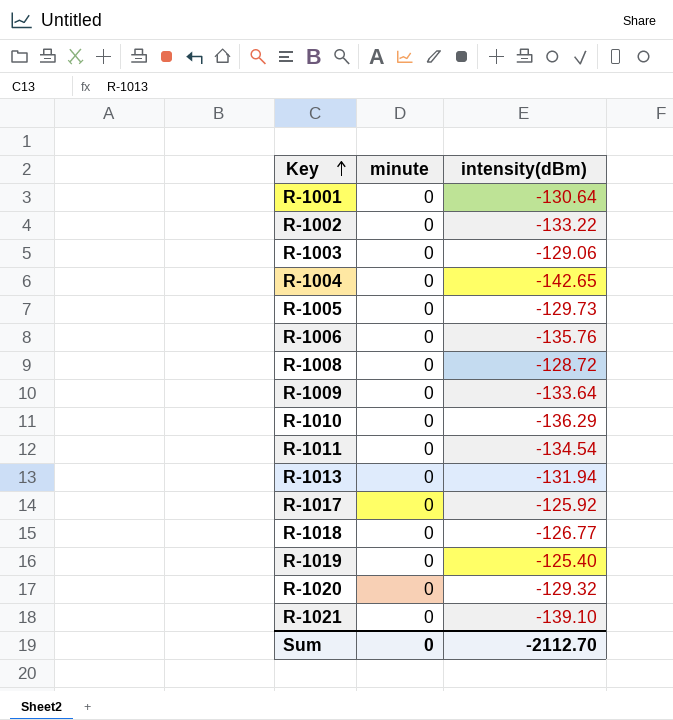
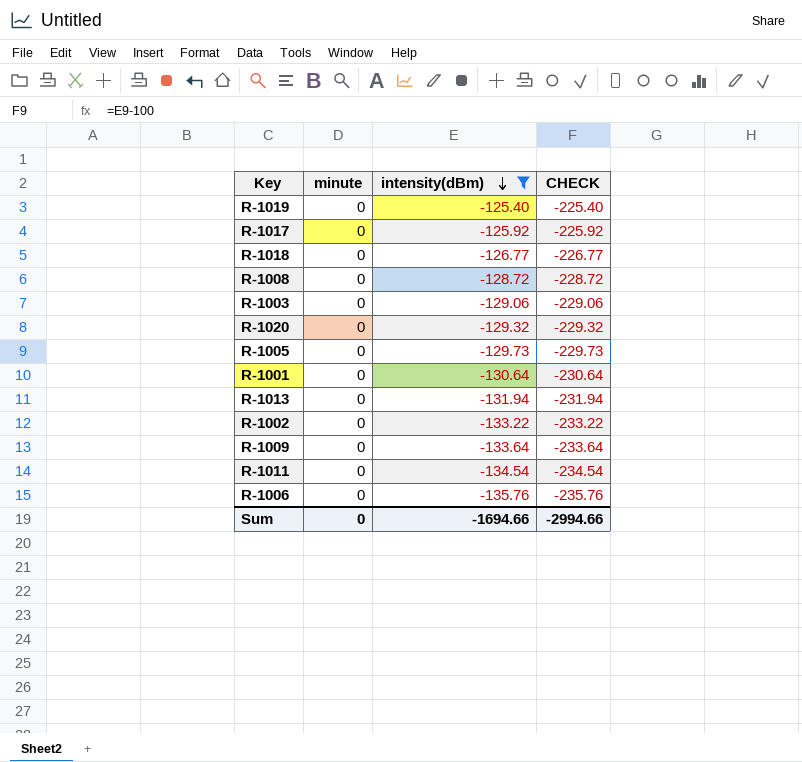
filter: none -> intensity(dBm) >= -135.76
row order: Key ascending -> intensity(dBm) descending
column CHECK | formula: none -> [intensity(dBm)] - 100
Sum | intensity(dBm): -2112.70 -> -1694.66

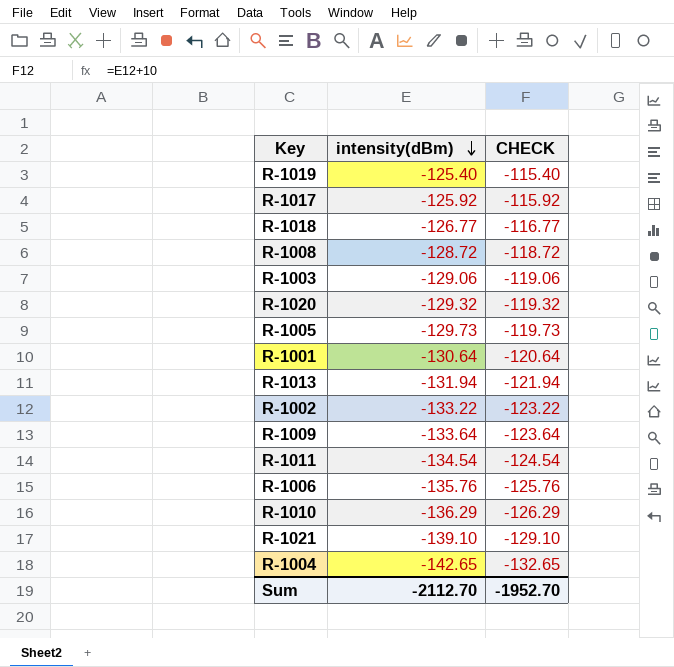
filter: intensity(dBm) >= -135.76 -> none
column minute | position: 2 -> none
column CHECK | formula: [intensity(dBm)] - 100 -> [intensity(dBm)] + 10
Sum | intensity(dBm): -1694.66 -> -2112.70
Sum | CHECK: -2994.66 -> -1952.70

